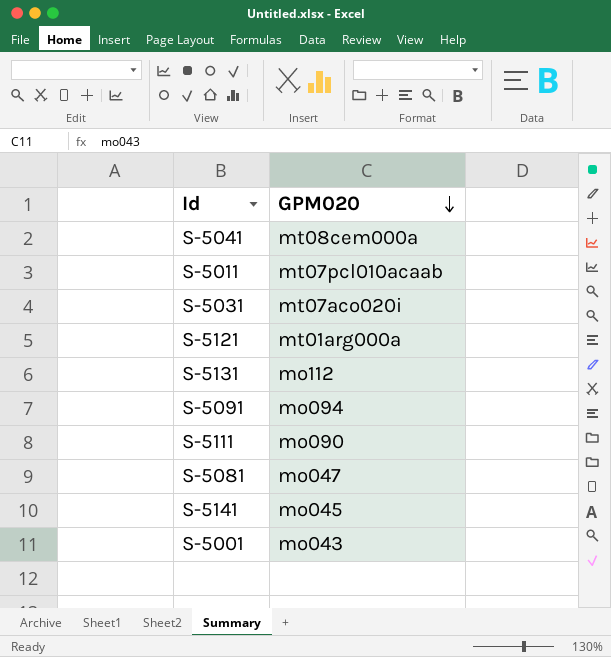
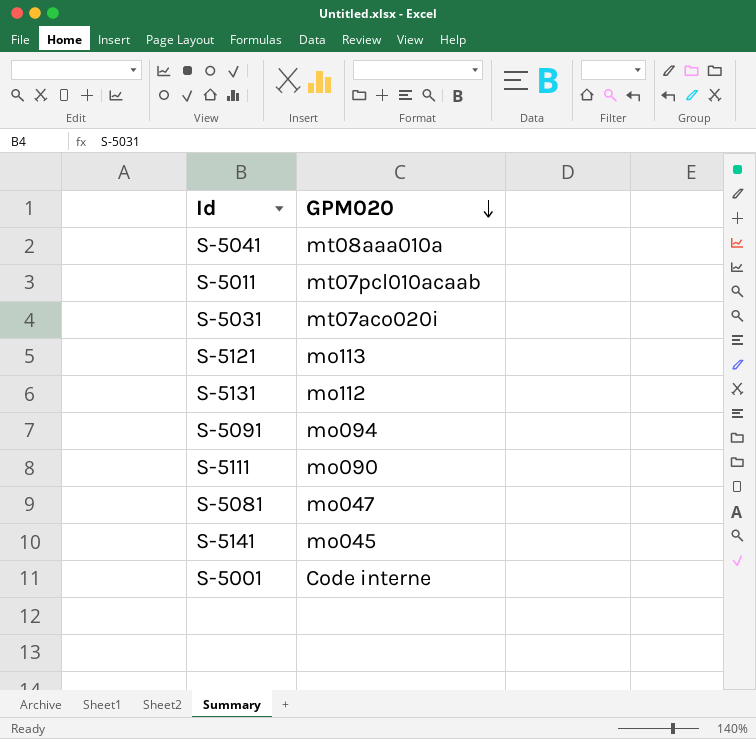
S-5041 | GPM020: mt08cem000a -> mt08aaa010a
S-5121 | GPM020: mt01arg000a -> mo113
S-5001 | GPM020: mo043 -> Code interne

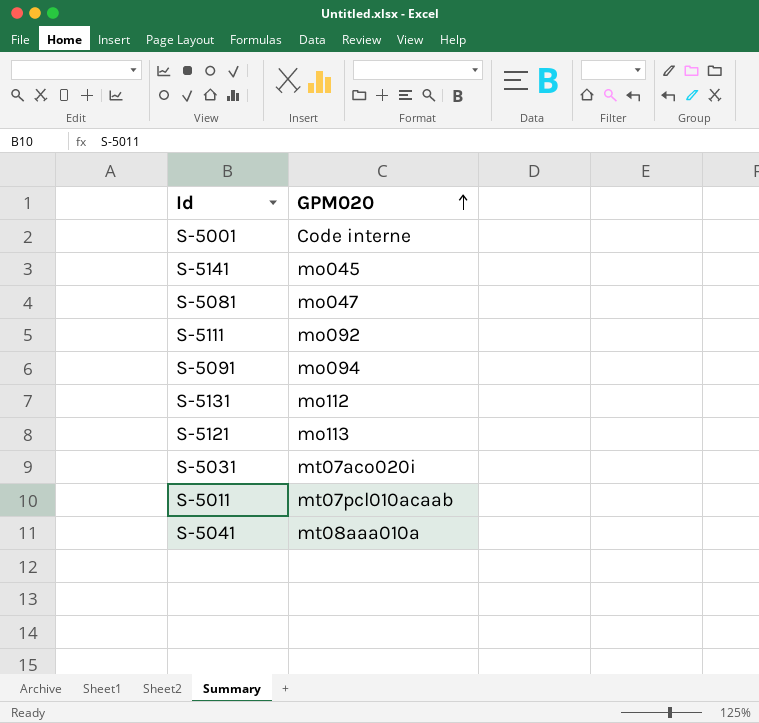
row order: GPM020 descending -> GPM020 ascending
S-5111 | GPM020: mo090 -> mo092

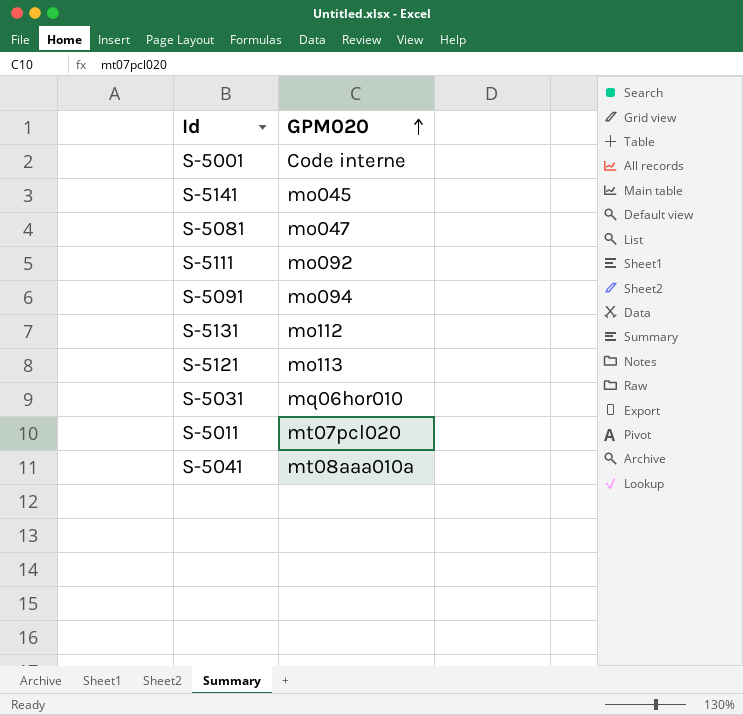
S-5031 | GPM020: mt07aco020i -> mq06hor010
S-5011 | GPM020: mt07pcl010acaab -> mt07pcl020

